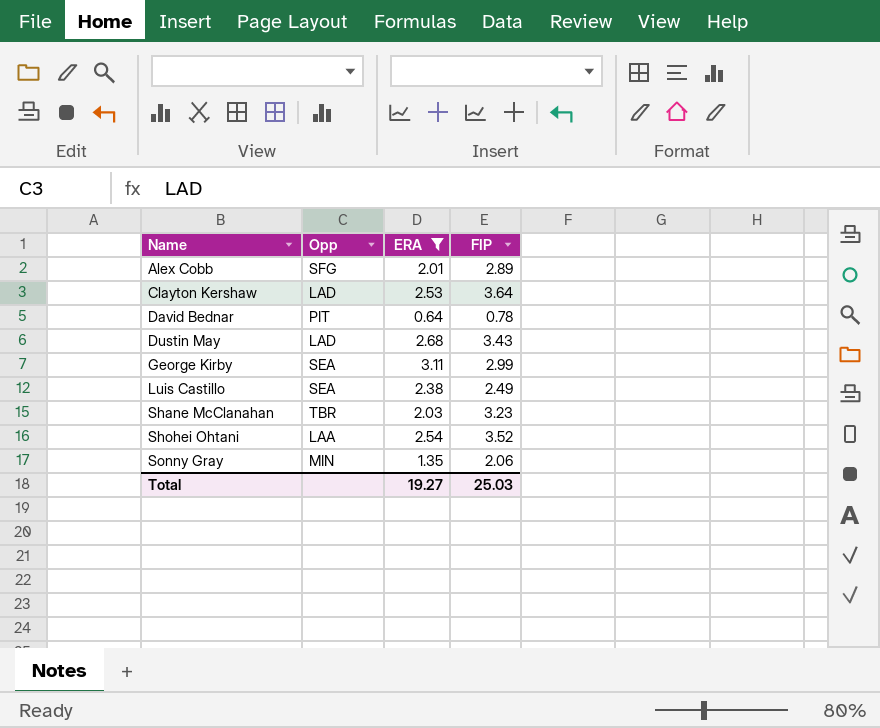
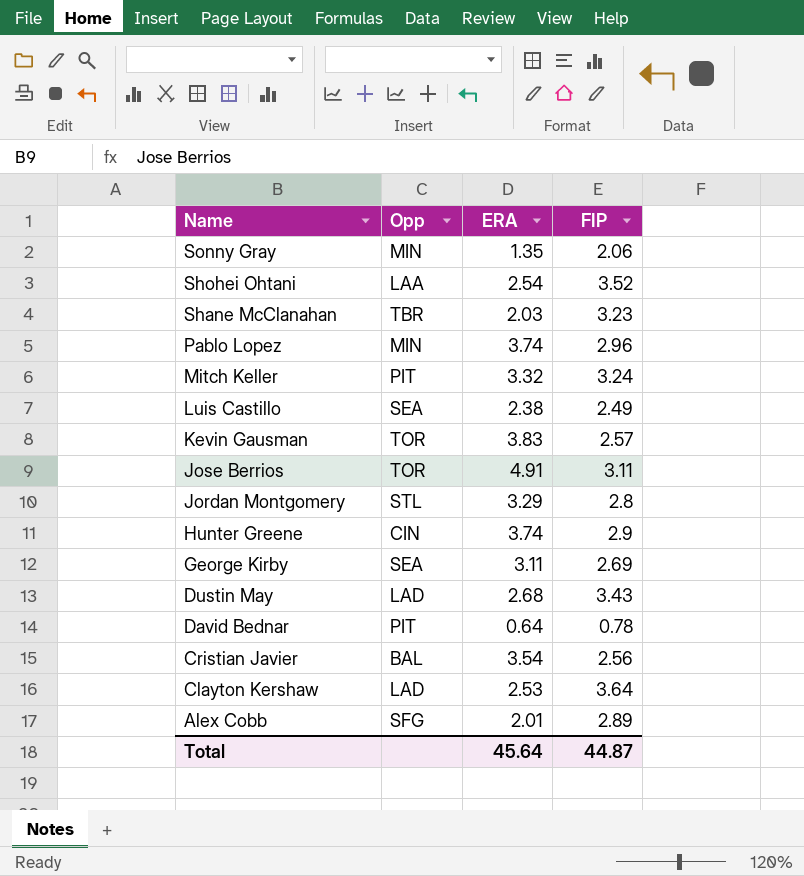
filter: ERA <= 3.11 -> none
row order: Name ascending -> Name descending
George Kirby | FIP: 2.99 -> 2.69
Total | ERA: 19.27 -> 45.64
Total | FIP: 25.03 -> 44.87

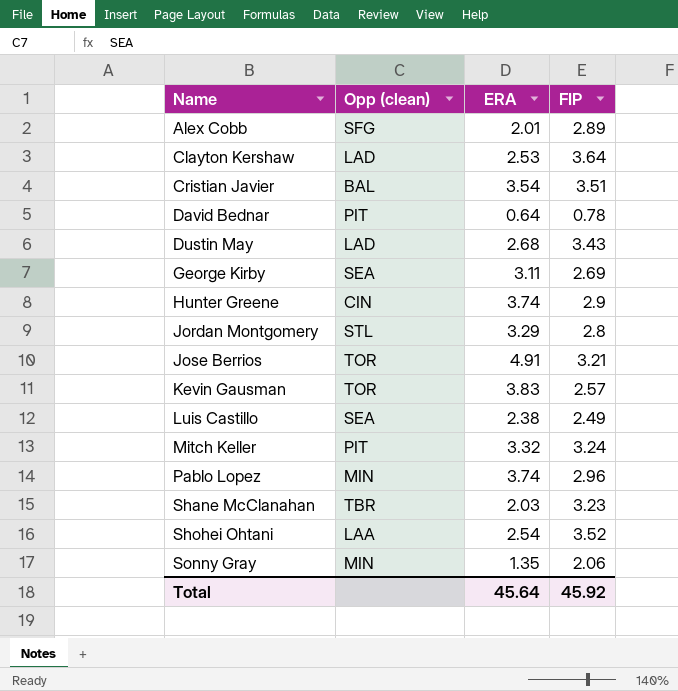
row order: Name descending -> Name ascending
column name: Opp -> Opp (clean)
Cristian Javier | FIP: 2.56 -> 3.51
Jose Berrios | FIP: 3.11 -> 3.21
Total | FIP: 44.87 -> 45.92

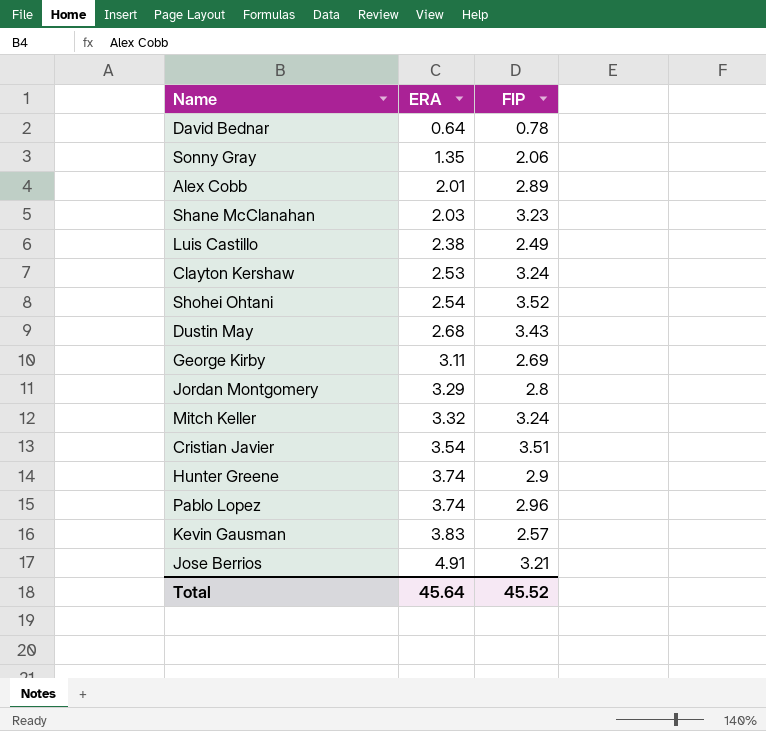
row order: Name ascending -> ERA ascending
column Opp (clean) | position: 2 -> none
Clayton Kershaw | FIP: 3.64 -> 3.24
Total | FIP: 45.92 -> 45.52

